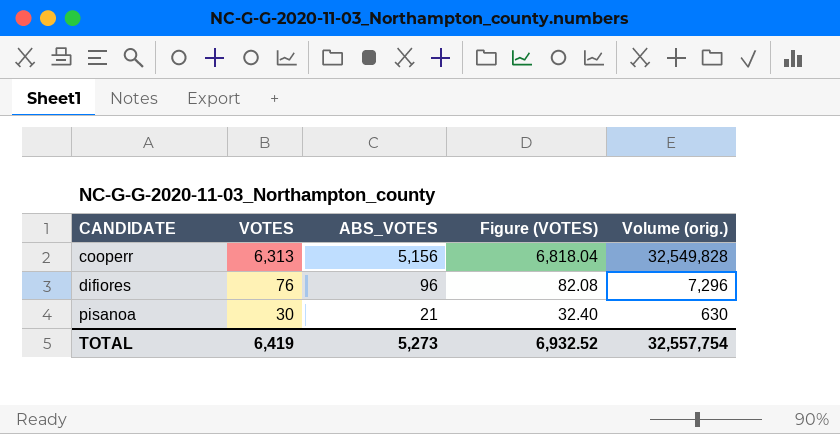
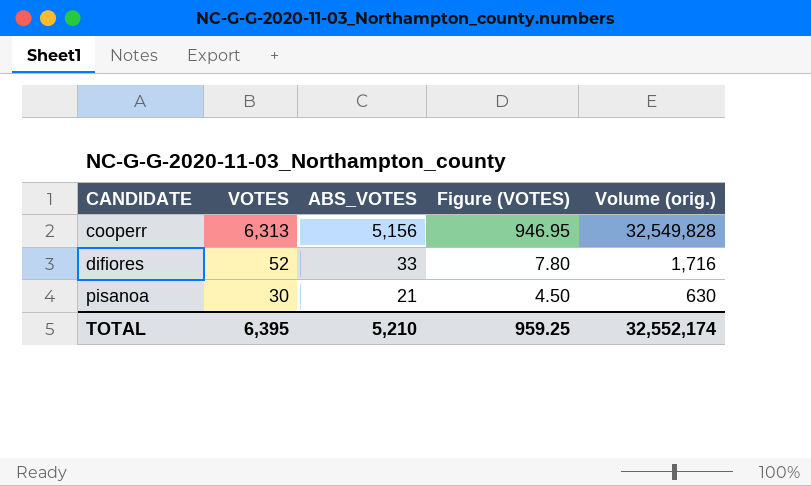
column Figure (VOTES) | formula: [VOTES] * 1.08 -> [VOTES] * 0.15
difiores | VOTES: 76 -> 52
difiores | ABS_VOTES: 96 -> 33
difiores | Volume (orig.): 7,296 -> 1,716
TOTAL | VOTES: 6,419 -> 6,395
TOTAL | ABS_VOTES: 5,273 -> 5,210
TOTAL | Figure (VOTES): 6,932.52 -> 959.25
TOTAL | Volume (orig.): 32,557,754 -> 32,552,174

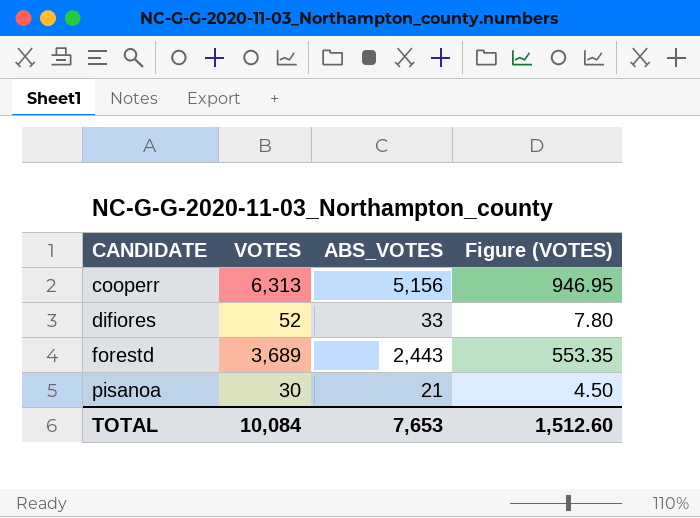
column Volume (orig.) | formula: [VOTES] * [ABS_VOTES] -> none
row forestd: none -> 3,689 | 2,443 | 553.35
TOTAL | VOTES: 6,395 -> 10,084
TOTAL | ABS_VOTES: 5,210 -> 7,653
TOTAL | Figure (VOTES): 959.25 -> 1,512.60

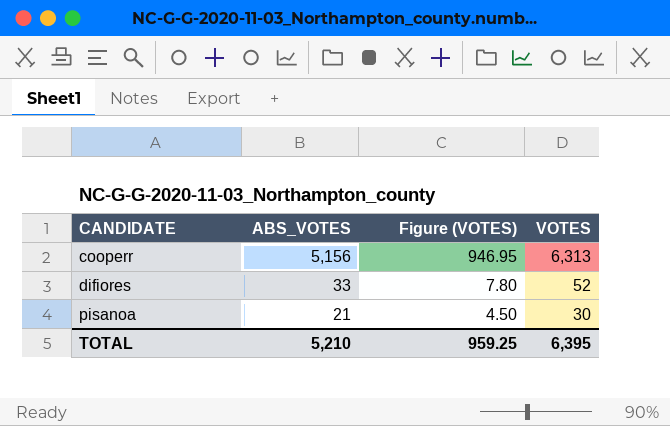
column VOTES | position: 2 -> 4
row forestd: 3,689 | 2,443 | 553.35 -> none
TOTAL | ABS_VOTES: 7,653 -> 5,210
TOTAL | Figure (VOTES): 1,512.60 -> 959.25
TOTAL | VOTES: 10,084 -> 6,395

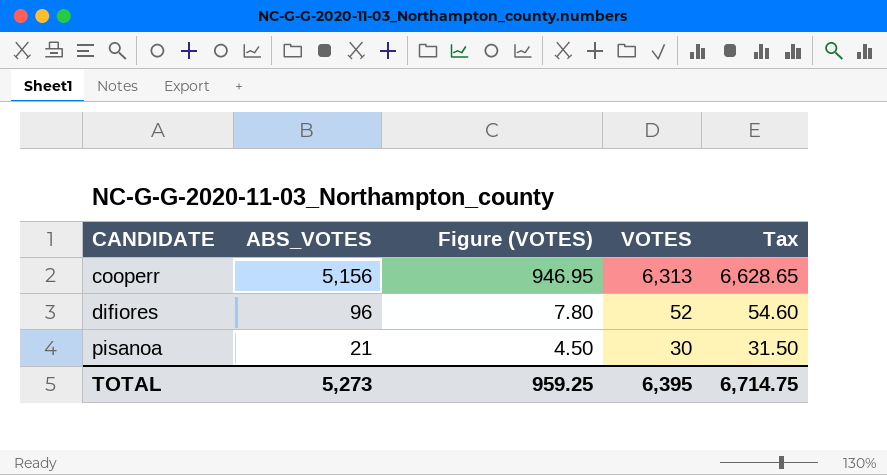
column Tax | formula: none -> [VOTES] * 1.05
difiores | ABS_VOTES: 33 -> 96
TOTAL | ABS_VOTES: 5,210 -> 5,273

